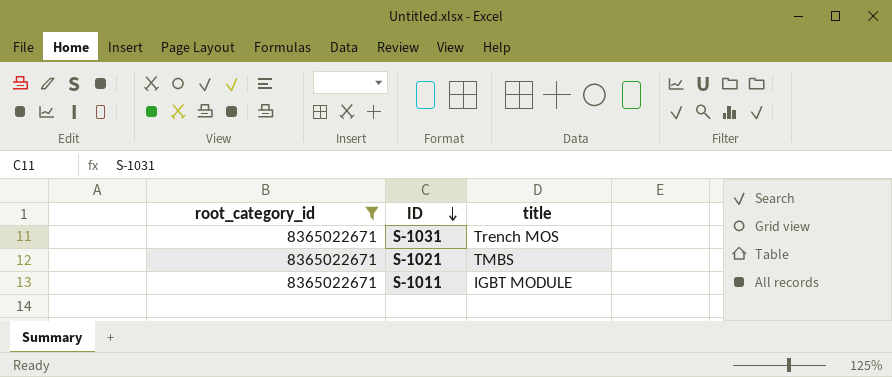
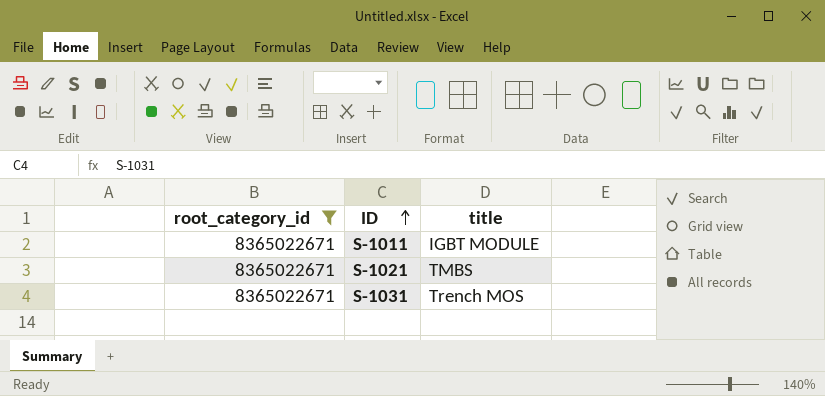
row order: ID descending -> ID ascending

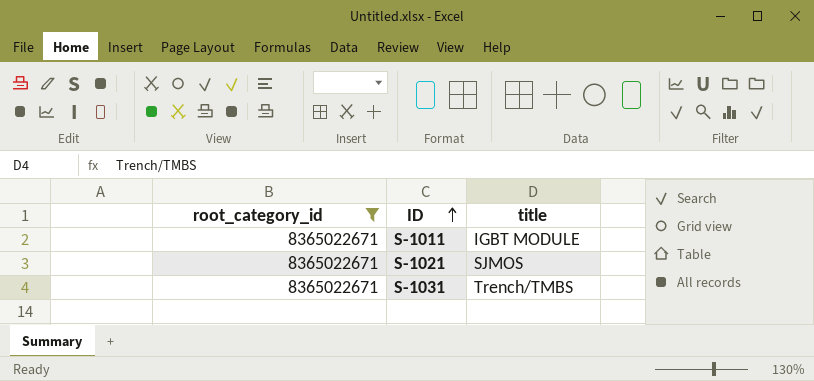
S-1021 | title: TMBS -> SJMOS
S-1031 | title: Trench MOS -> Trench/TMBS

